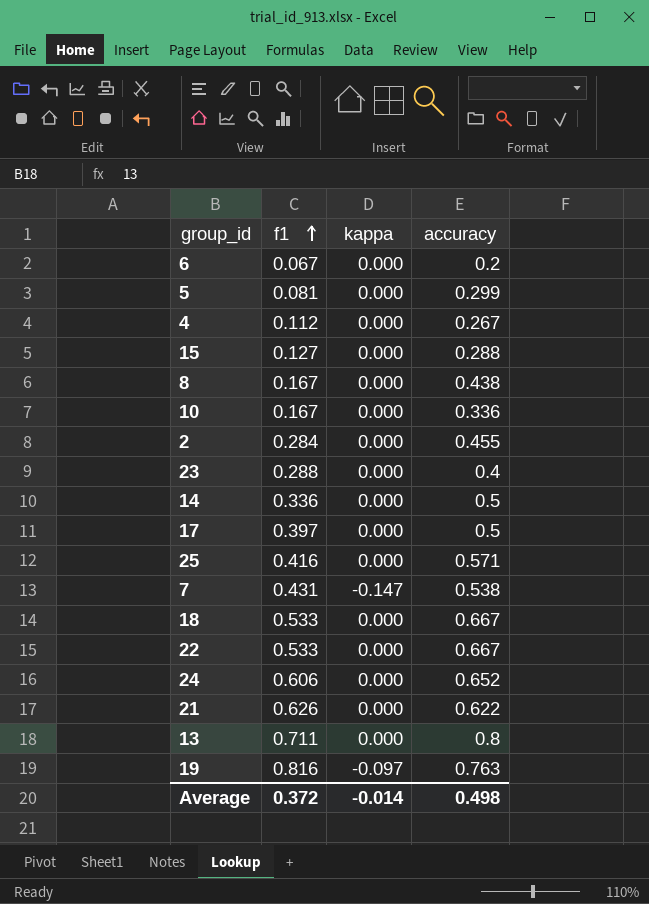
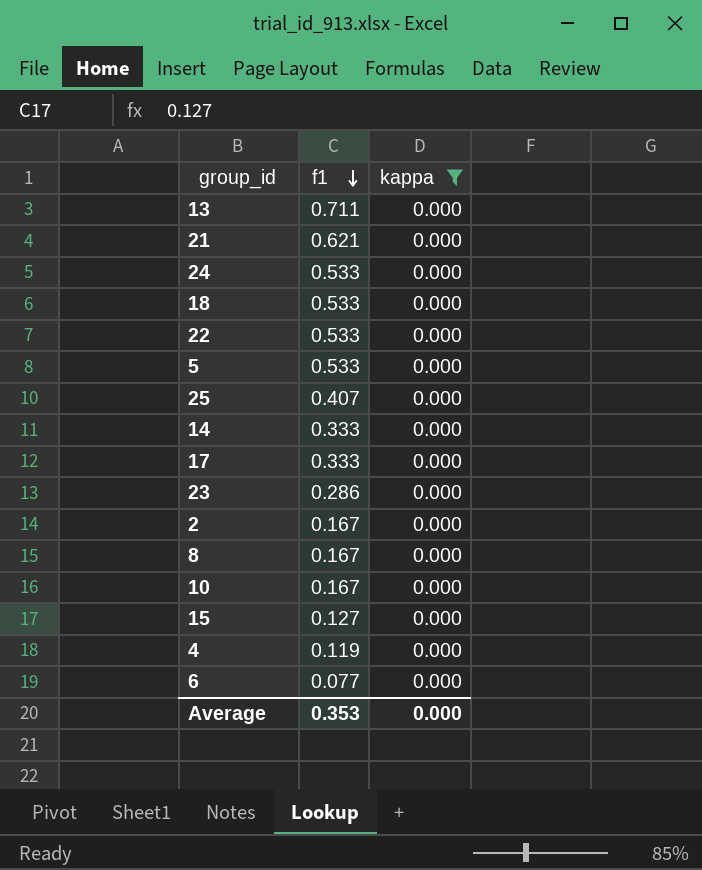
filter: none -> kappa = 0.000
row order: f1 ascending -> f1 descending
column accuracy | position: 4 -> none
21 | f1: 0.626 -> 0.621
24 | f1: 0.606 -> 0.533
5 | f1: 0.081 -> 0.533
25 | f1: 0.416 -> 0.407
14 | f1: 0.336 -> 0.333
17 | f1: 0.397 -> 0.333
23 | f1: 0.288 -> 0.286
2 | f1: 0.284 -> 0.167
4 | f1: 0.112 -> 0.119
6 | f1: 0.067 -> 0.077
Average | f1: 0.372 -> 0.353
Average | kappa: -0.014 -> 0.000

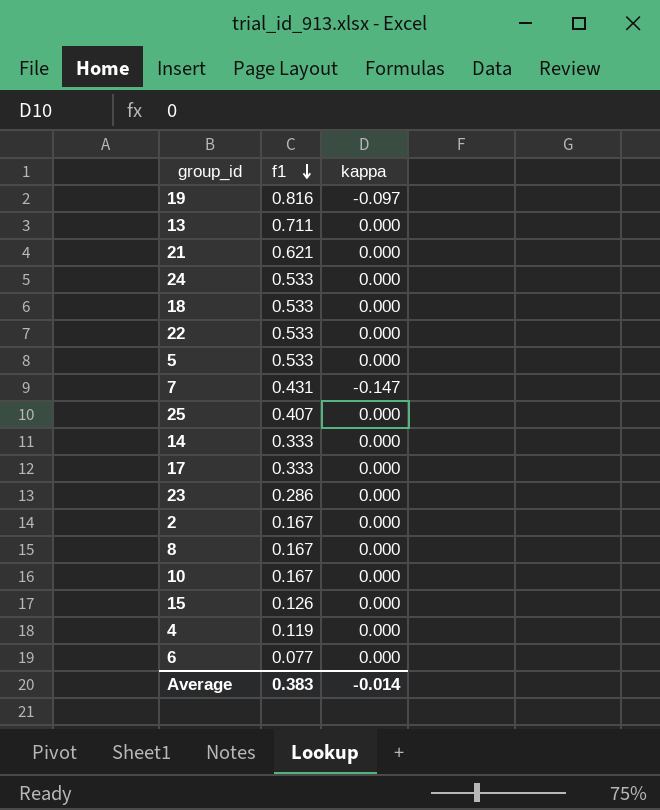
filter: kappa = 0.000 -> none
15 | f1: 0.127 -> 0.126
Average | f1: 0.353 -> 0.383
Average | kappa: 0.000 -> -0.014

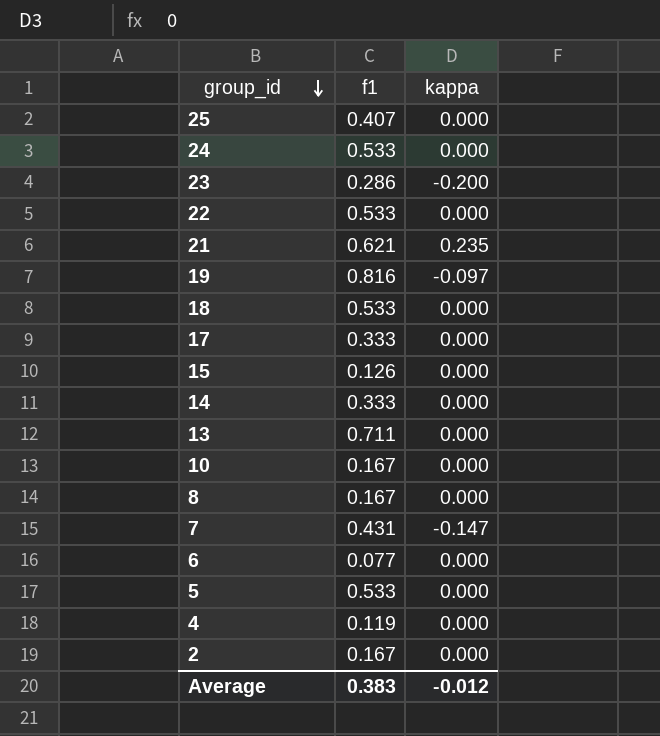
row order: f1 descending -> group_id descending
23 | kappa: 0.000 -> -0.200
21 | kappa: 0.000 -> 0.235
Average | kappa: -0.014 -> -0.012

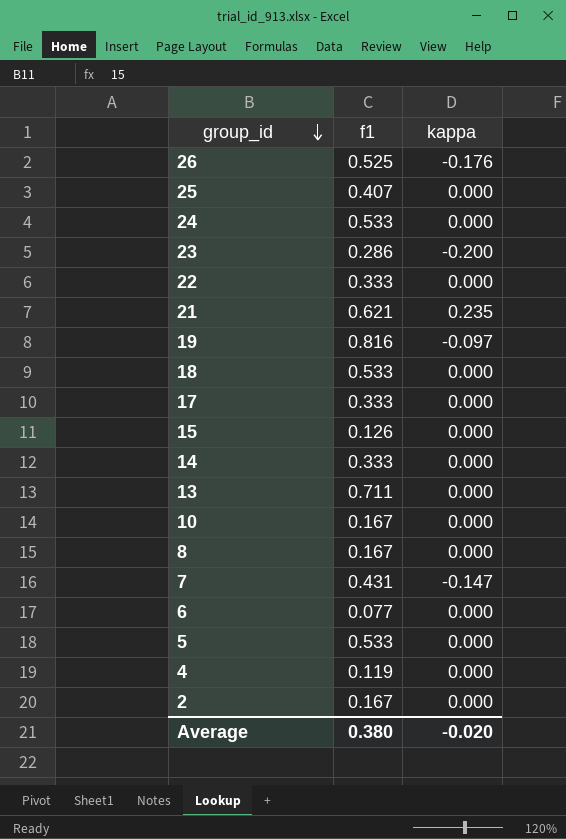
row 26: none -> 0.525 | -0.176
22 | f1: 0.533 -> 0.333
Average | f1: 0.383 -> 0.380
Average | kappa: -0.012 -> -0.020

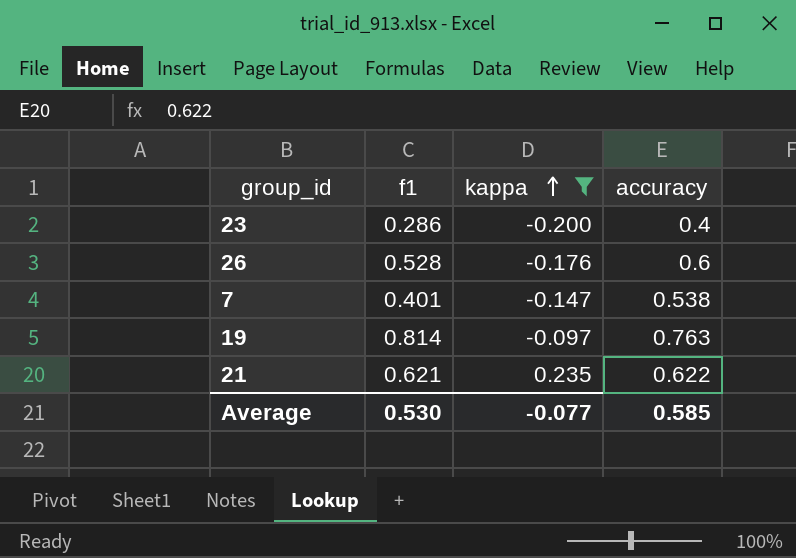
filter: none -> kappa != 0.000
row order: group_id descending -> kappa ascending
column accuracy | position: none -> 4
26 | f1: 0.525 -> 0.528
7 | f1: 0.431 -> 0.401
19 | f1: 0.816 -> 0.814
Average | f1: 0.380 -> 0.530
Average | kappa: -0.020 -> -0.077

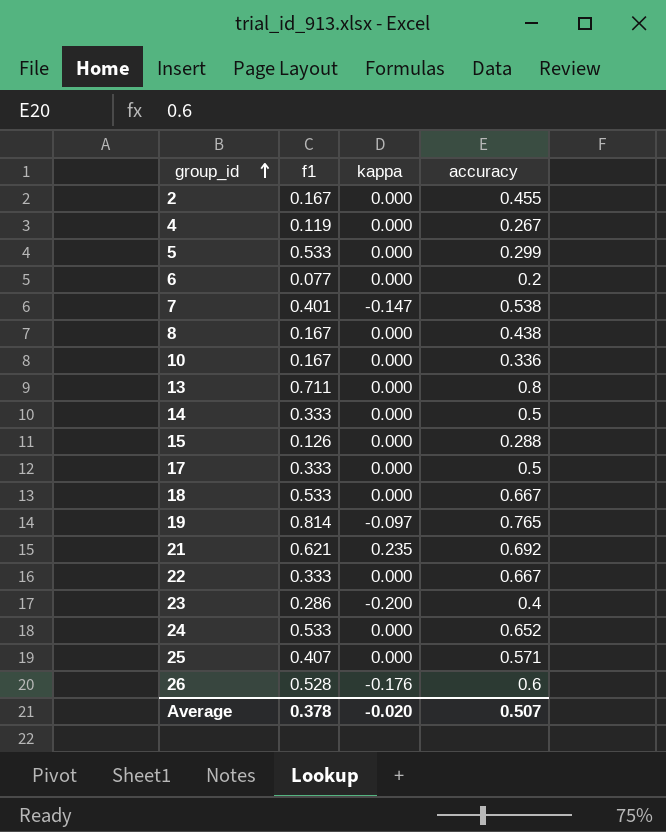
filter: kappa != 0.000 -> none
row order: kappa ascending -> group_id ascending
19 | accuracy: 0.763 -> 0.765
21 | accuracy: 0.622 -> 0.692
Average | f1: 0.530 -> 0.378
Average | kappa: -0.077 -> -0.020
Average | accuracy: 0.585 -> 0.507

